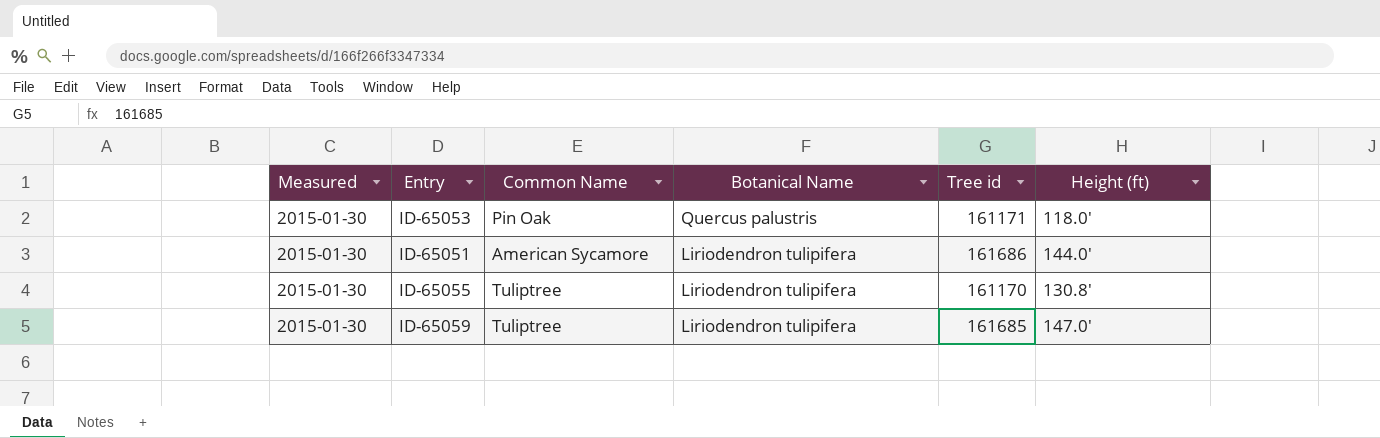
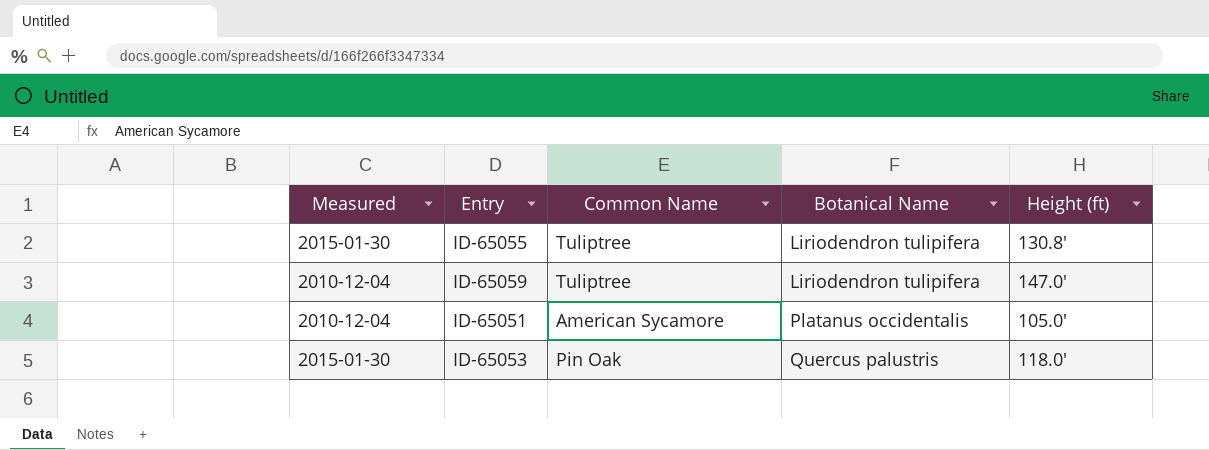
row order: Botanical Name descending -> Botanical Name ascending
column Tree id | position: 5 -> none
ID-65059 | Measured: 2015-01-30 -> 2010-12-04
ID-65051 | Measured: 2015-01-30 -> 2010-12-04
ID-65051 | Botanical Name: Liriodendron tulipifera -> Platanus occidentalis
ID-65051 | Height (ft): 144.0' -> 105.0'

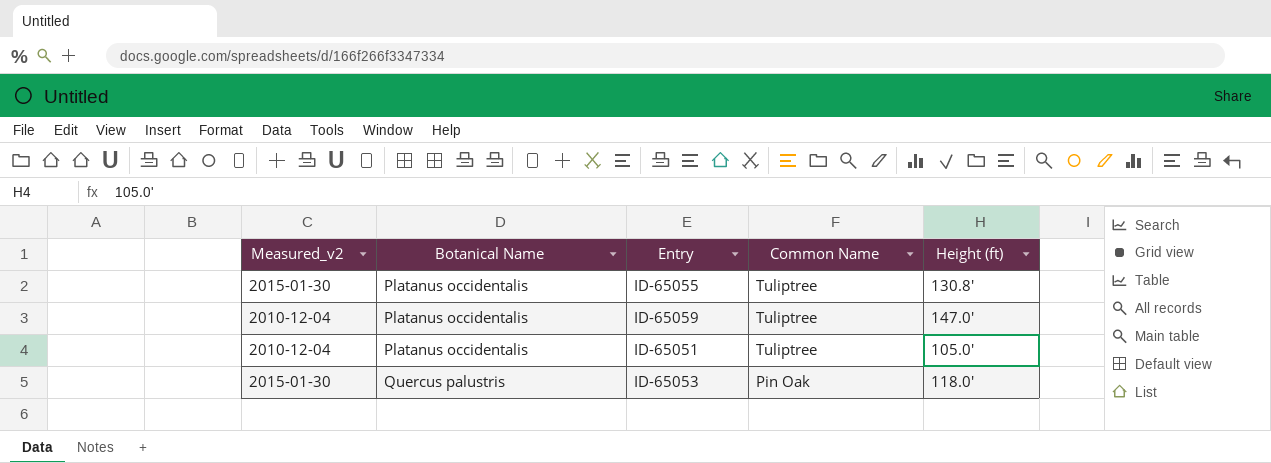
column name: Measured -> Measured_v2
column Botanical Name | position: 4 -> 2
ID-65055 | Botanical Name: Liriodendron tulipifera -> Platanus occidentalis
ID-65059 | Botanical Name: Liriodendron tulipifera -> Platanus occidentalis
ID-65051 | Common Name: American Sycamore -> Tuliptree

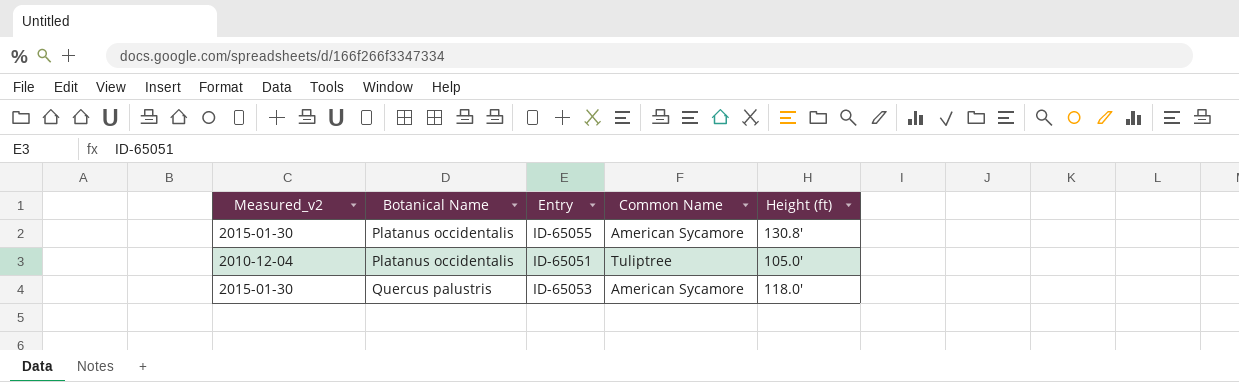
row ID-65059: 2010-12-04 | Platanus occidentalis | Tuliptree | 147.0' -> none
ID-65055 | Common Name: Tuliptree -> American Sycamore
ID-65053 | Common Name: Pin Oak -> American Sycamore

